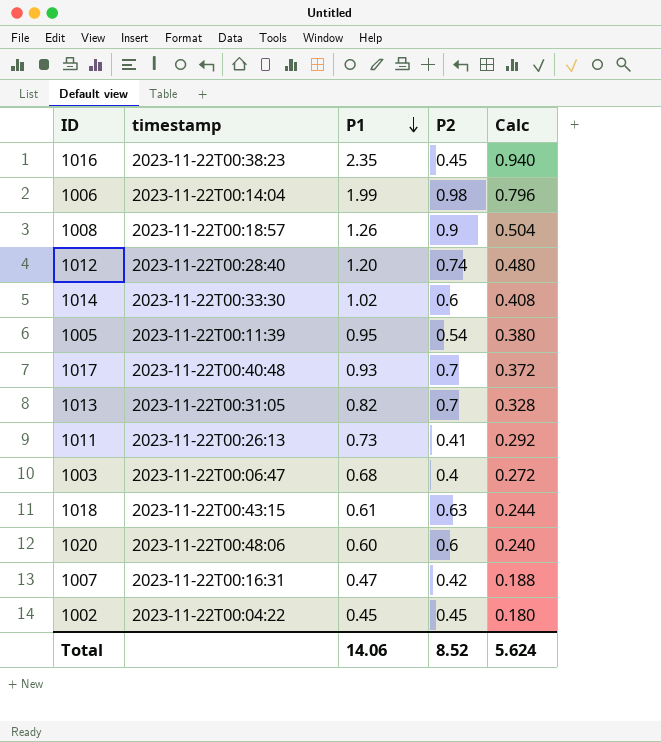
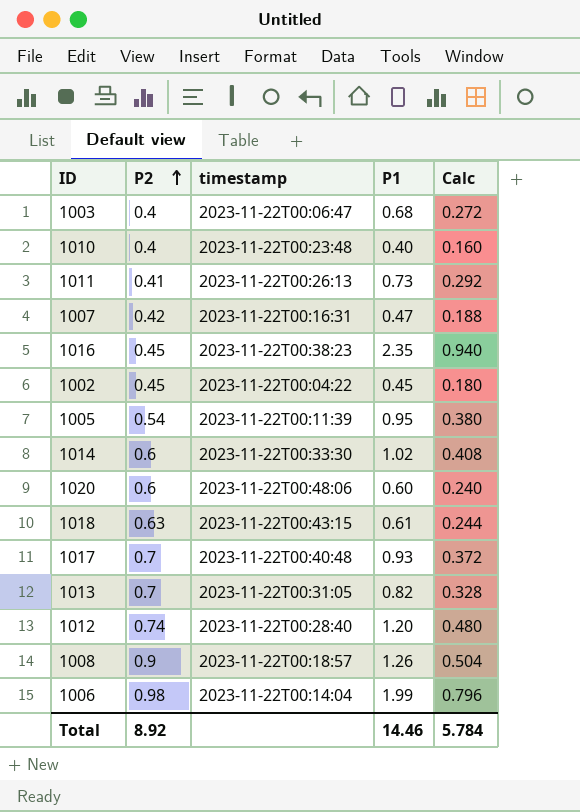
row order: P1 descending -> P2 ascending
column P2 | position: 4 -> 2
row 1010: none -> 0.4 | 2023-11-22T00:23:48 | 0.40 | 0.160
Total | P2: 8.52 -> 8.92
Total | P1: 14.06 -> 14.46
Total | Calc: 5.624 -> 5.784

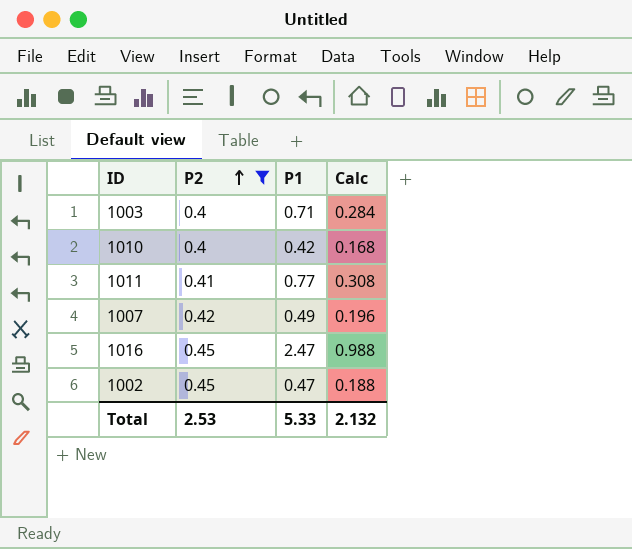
filter: none -> P2 <= 0.45
column timestamp | position: 3 -> none
1003 | P1: 0.68 -> 0.71
1003 | Calc: 0.272 -> 0.284
1010 | P1: 0.40 -> 0.42
1010 | Calc: 0.160 -> 0.168
1011 | P1: 0.73 -> 0.77
1011 | Calc: 0.292 -> 0.308
1007 | P1: 0.47 -> 0.49
1007 | Calc: 0.188 -> 0.196
1016 | P1: 2.35 -> 2.47
1016 | Calc: 0.940 -> 0.988
1002 | P1: 0.45 -> 0.47
1002 | Calc: 0.180 -> 0.188
Total | P2: 8.92 -> 2.53
Total | P1: 14.46 -> 5.33
Total | Calc: 5.784 -> 2.132

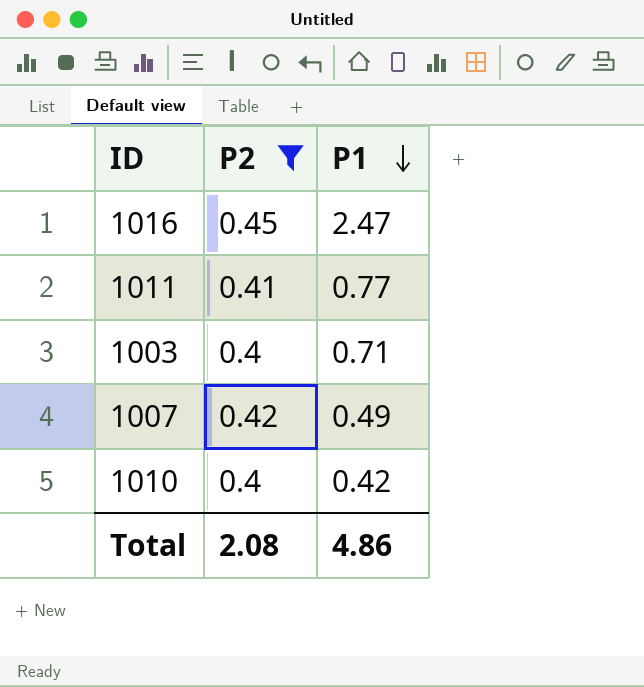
row order: P2 ascending -> P1 descending
column Calc | formula: [P1] * 0.4 -> none
row 1002: 0.45 | 0.47 | 0.188 -> none
Total | P2: 2.53 -> 2.08
Total | P1: 5.33 -> 4.86

